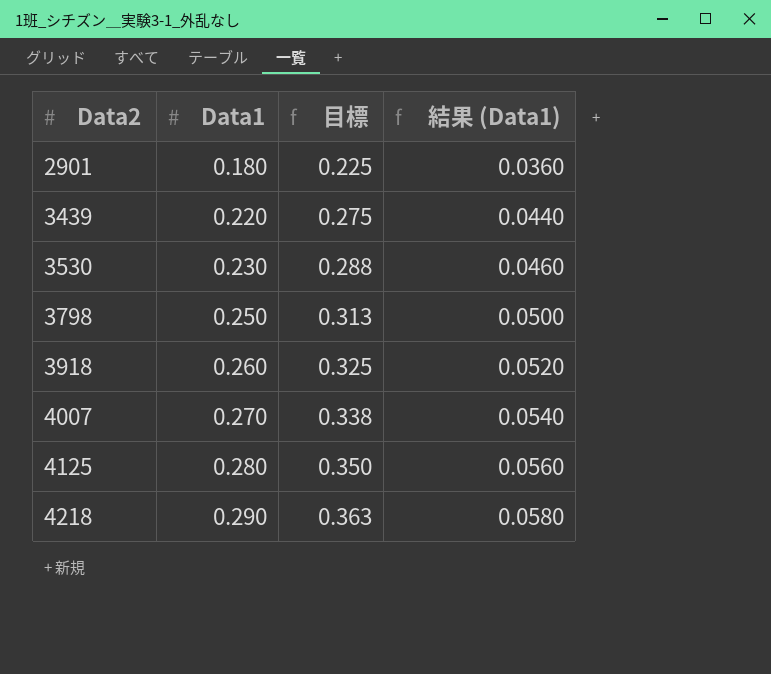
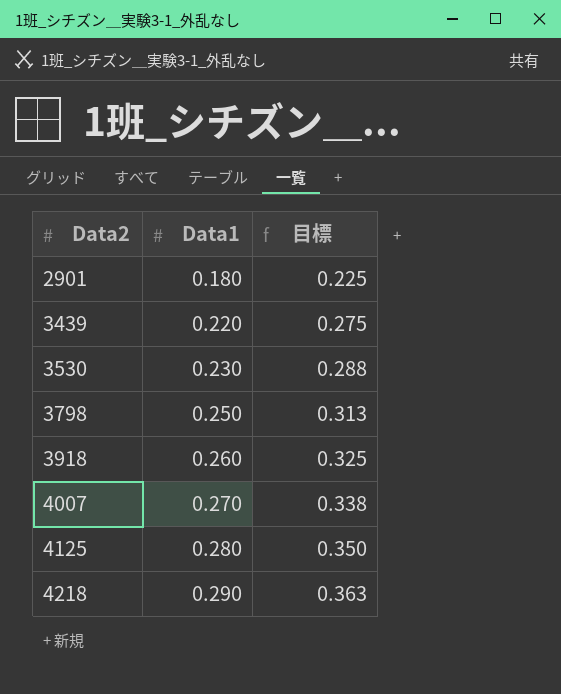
column 結果 (Data1) | formula: [Data1] * 0.2 -> none

